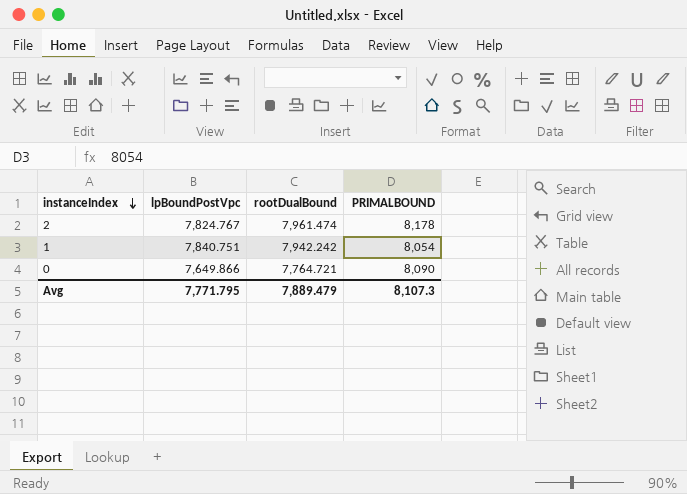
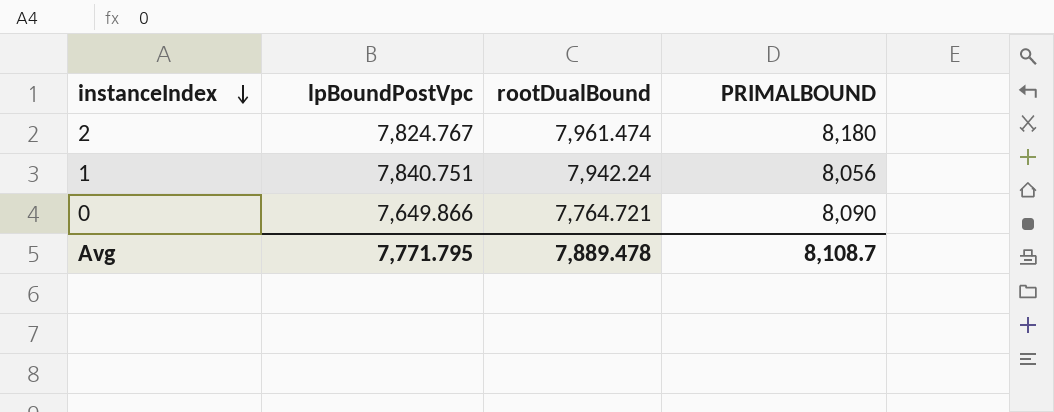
2 | PRIMALBOUND: 8,178 -> 8,180
1 | rootDualBound: 7,942.242 -> 7,942.24
1 | PRIMALBOUND: 8,054 -> 8,056
Avg | rootDualBound: 7,889.479 -> 7,889.478
Avg | PRIMALBOUND: 8,107.3 -> 8,108.7

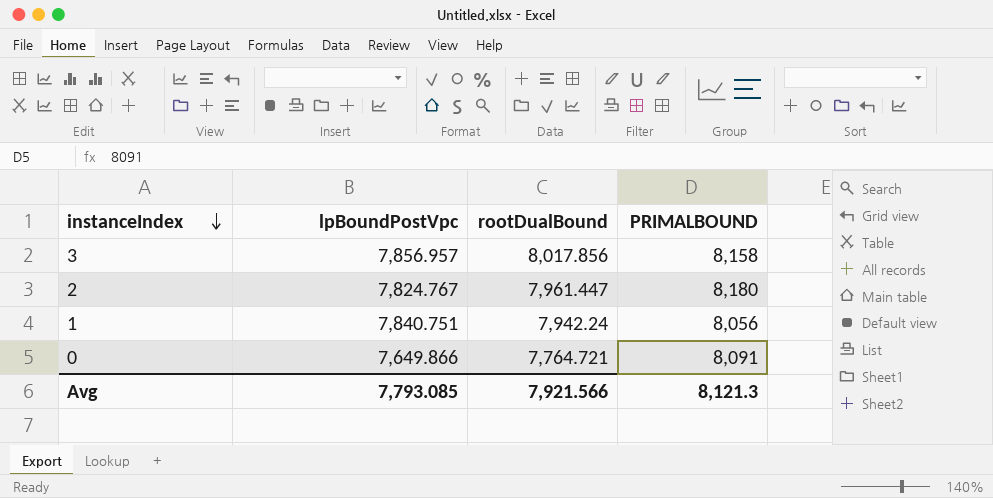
row 3: none -> 7,856.957 | 8,017.856 | 8,158
2 | rootDualBound: 7,961.474 -> 7,961.447
0 | PRIMALBOUND: 8,090 -> 8,091
Avg | lpBoundPostVpc: 7,771.795 -> 7,793.085
Avg | rootDualBound: 7,889.478 -> 7,921.566
Avg | PRIMALBOUND: 8,108.7 -> 8,121.3

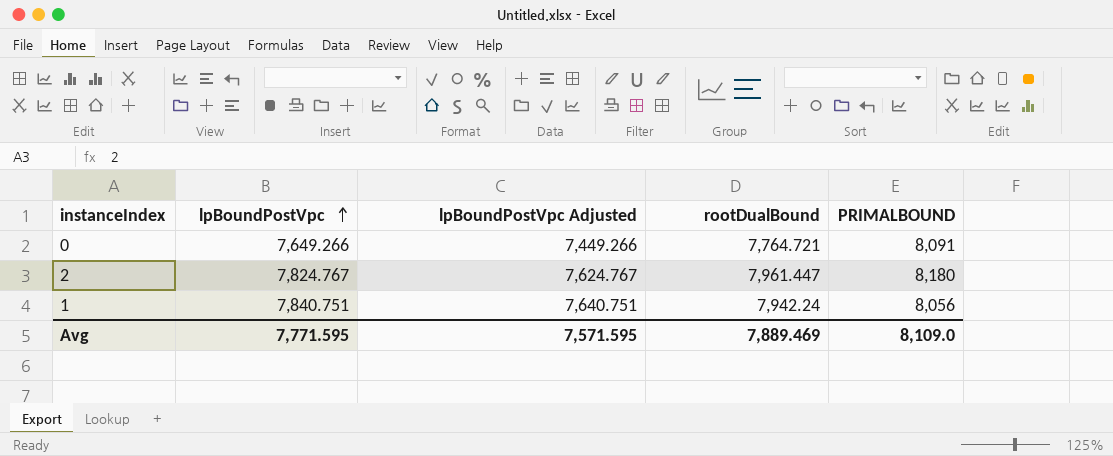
row order: instanceIndex descending -> lpBoundPostVpc ascending
column lpBoundPostVpc Adjusted | formula: none -> [lpBoundPostVpc] - 200
row 3: 7,856.957 | 8,017.856 | 8,158 -> none
0 | lpBoundPostVpc: 7,649.866 -> 7,649.266
Avg | lpBoundPostVpc: 7,793.085 -> 7,771.595
Avg | rootDualBound: 7,921.566 -> 7,889.469
Avg | PRIMALBOUND: 8,121.3 -> 8,109.0

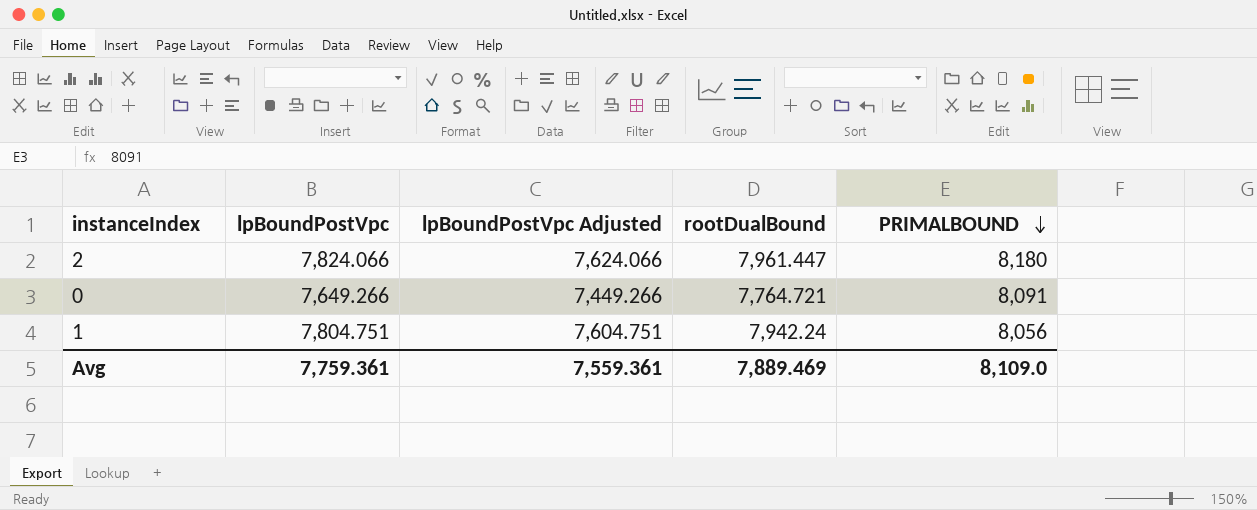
row order: lpBoundPostVpc ascending -> PRIMALBOUND descending
2 | lpBoundPostVpc: 7,824.767 -> 7,824.066
2 | lpBoundPostVpc Adjusted: 7,624.767 -> 7,624.066
1 | lpBoundPostVpc: 7,840.751 -> 7,804.751
1 | lpBoundPostVpc Adjusted: 7,640.751 -> 7,604.751
Avg | lpBoundPostVpc: 7,771.595 -> 7,759.361
Avg | lpBoundPostVpc Adjusted: 7,571.595 -> 7,559.361

